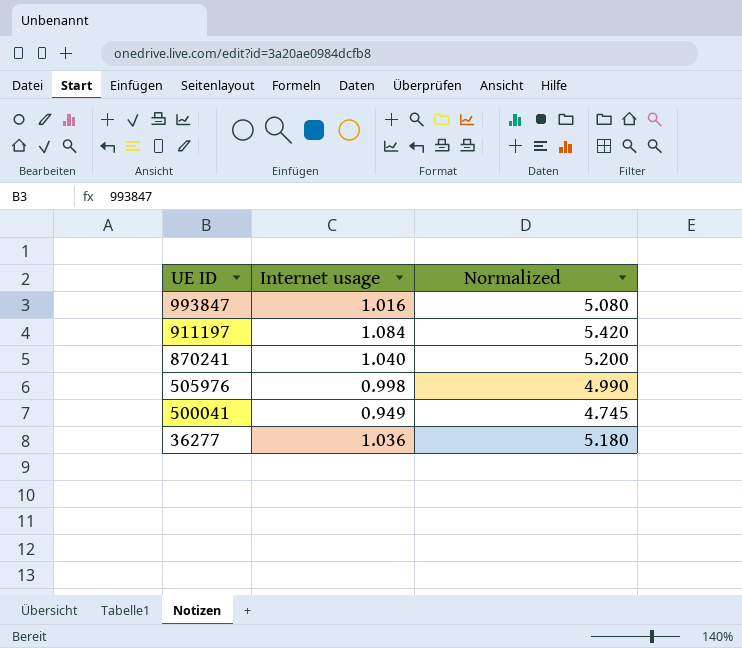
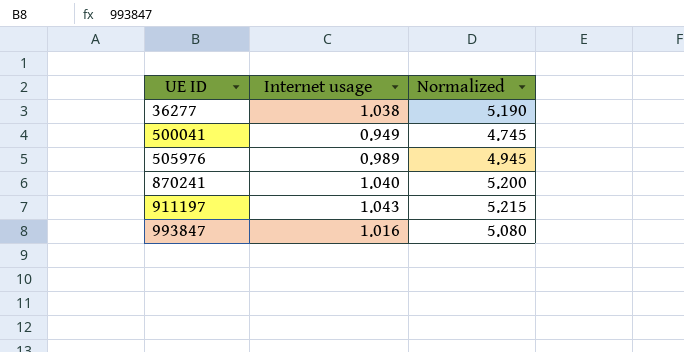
row order: UE ID descending -> UE ID ascending
36277 | Internet usage: 1.036 -> 1.038
36277 | Normalized: 5.180 -> 5.190
505976 | Internet usage: 0.998 -> 0.989
505976 | Normalized: 4.990 -> 4.945
911197 | Internet usage: 1.084 -> 1.043
911197 | Normalized: 5.420 -> 5.215

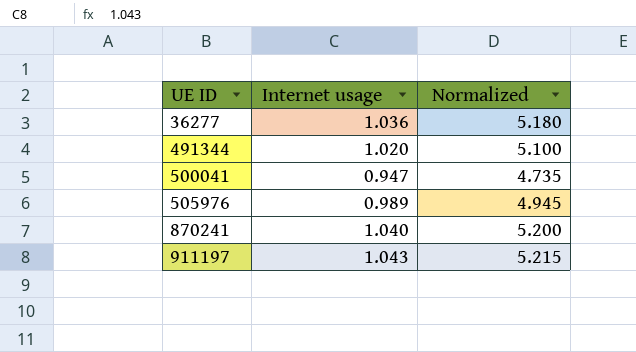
row 993847: 1.016 | 5.080 -> none
36277 | Internet usage: 1.038 -> 1.036
36277 | Normalized: 5.190 -> 5.180
row 491344: none -> 1.020 | 5.100
500041 | Internet usage: 0.949 -> 0.947
500041 | Normalized: 4.745 -> 4.735

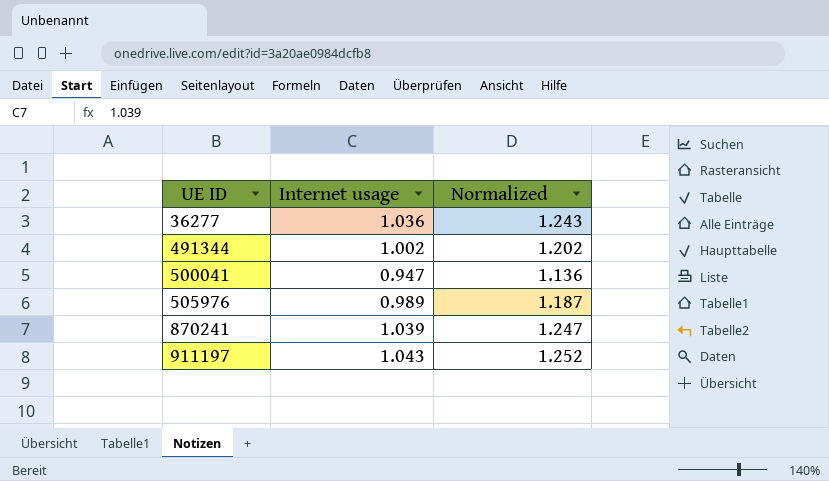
column Normalized | formula: [Internet usage] * 5 -> [Internet usage] * 1.2
491344 | Internet usage: 1.020 -> 1.002
870241 | Internet usage: 1.040 -> 1.039

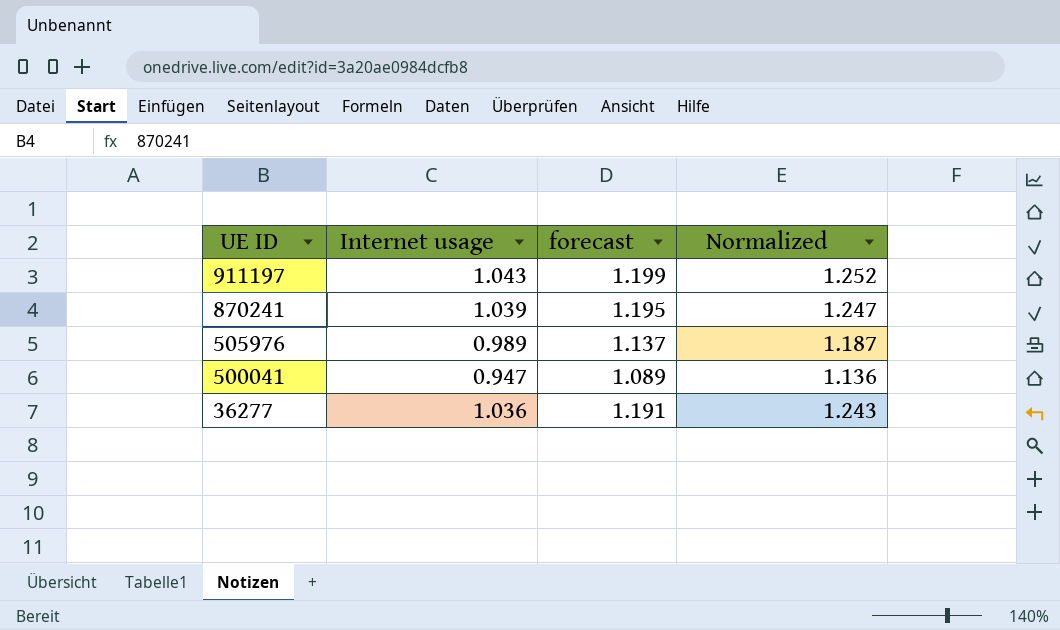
row order: UE ID ascending -> UE ID descending
column forecast | formula: none -> [Internet usage] * 1.15
row 491344: 1.002 | 1.202 -> none

